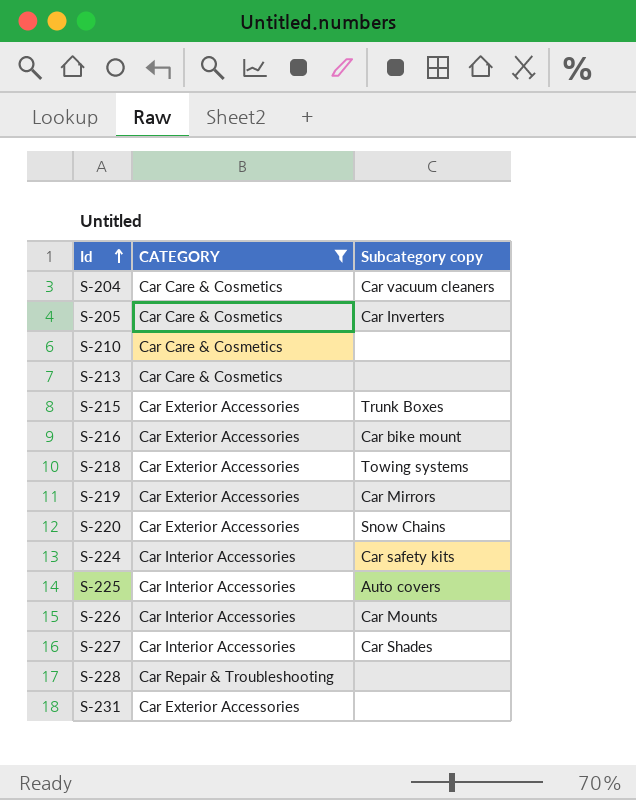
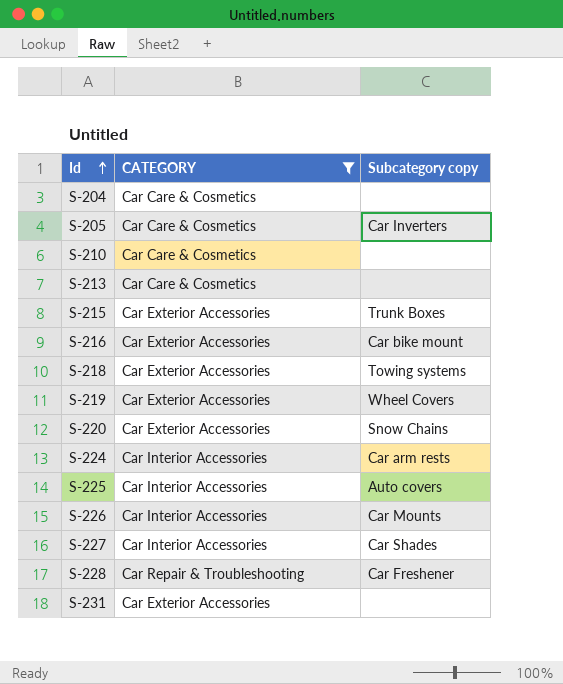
S-204 | Subcategory copy: Car vacuum cleaners -> none
S-219 | Subcategory copy: Car Mirrors -> Wheel Covers
S-224 | Subcategory copy: Car safety kits -> Car arm rests
S-228 | Subcategory copy: none -> Car Freshener

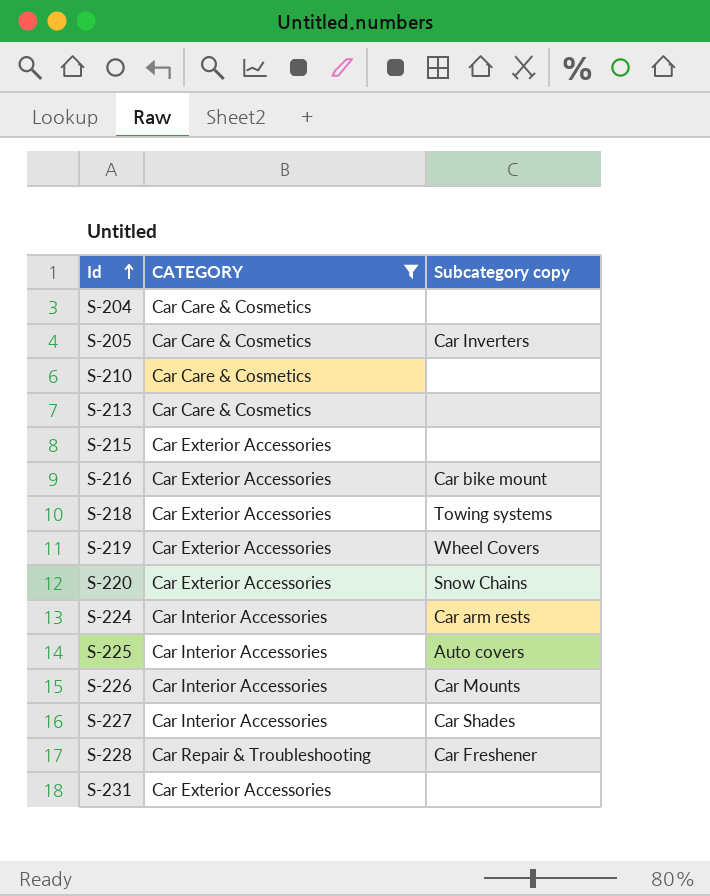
S-215 | Subcategory copy: Trunk Boxes -> none

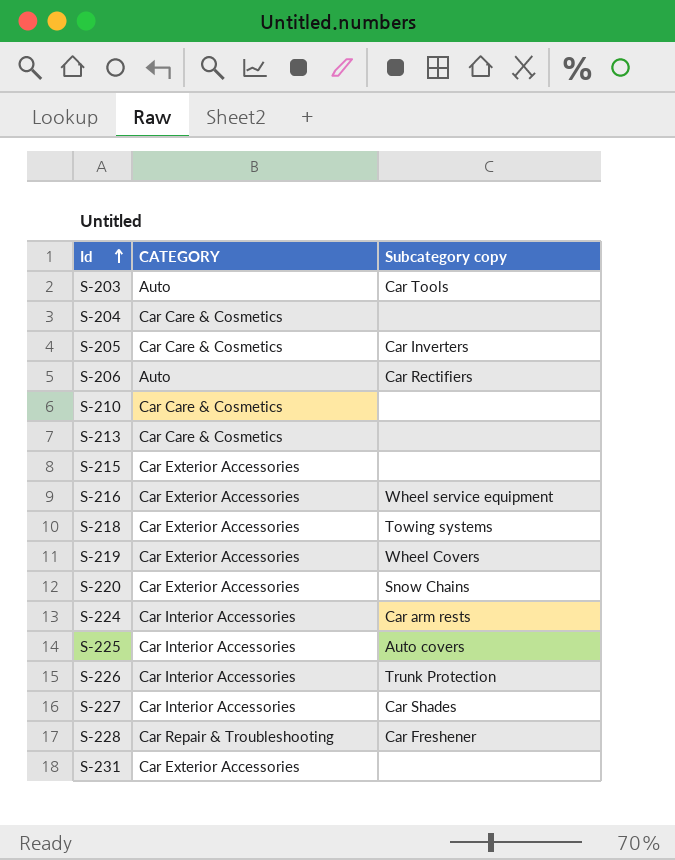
filter: CATEGORY != Auto -> none
S-216 | Subcategory copy: Car bike mount -> Wheel service equipment
S-226 | Subcategory copy: Car Mounts -> Trunk Protection

